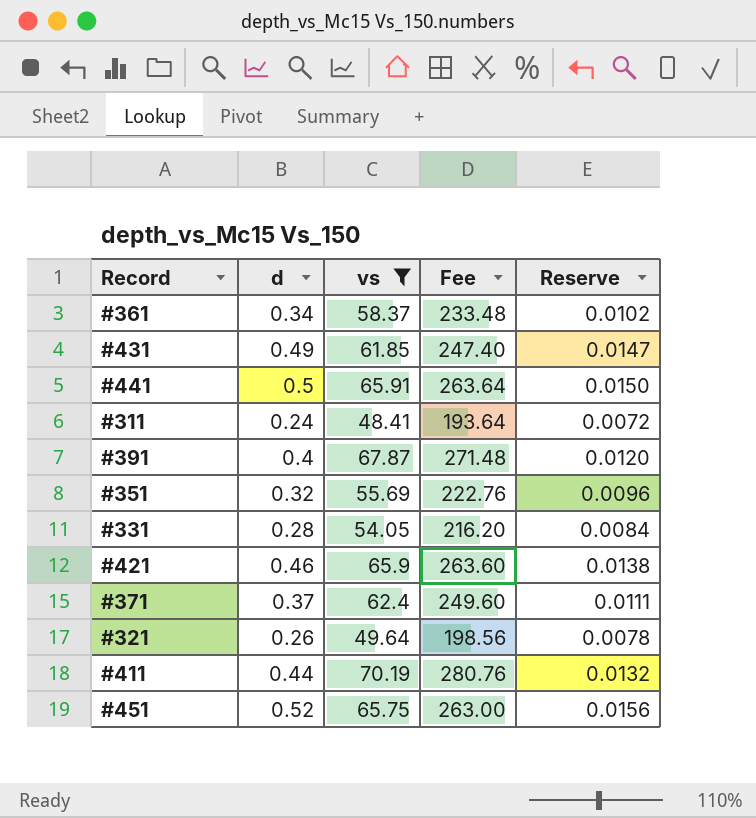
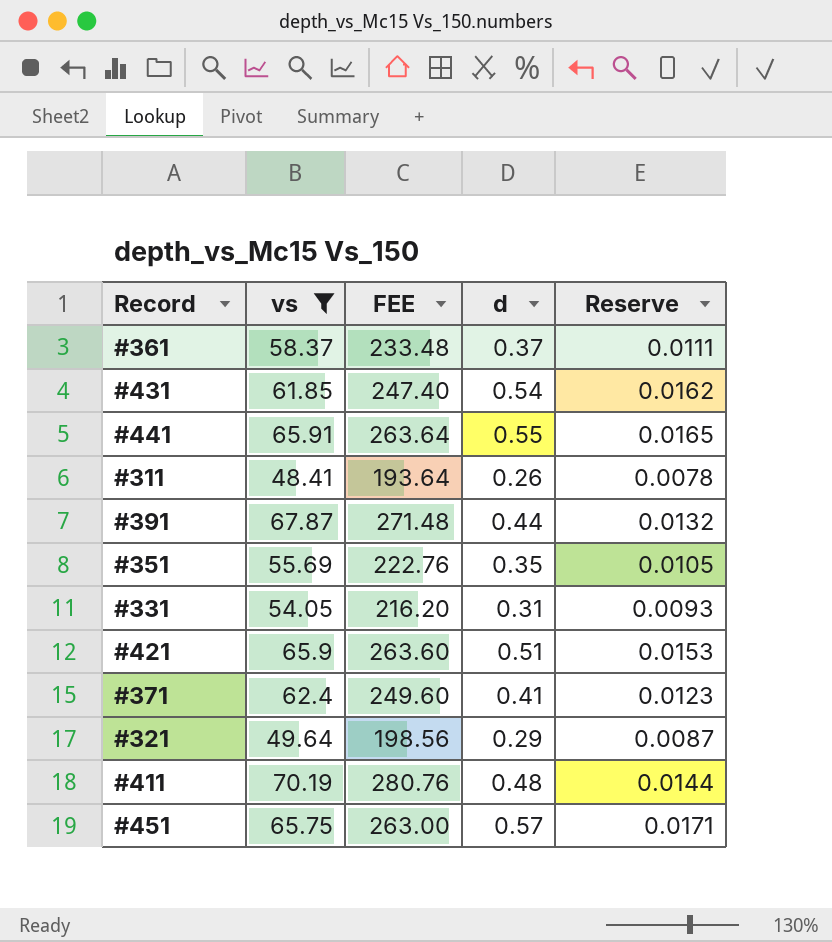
column name: Fee -> FEE
column d | position: 2 -> 4
#361 | d: 0.34 -> 0.37
#361 | Reserve: 0.0102 -> 0.0111
#431 | d: 0.49 -> 0.54
#431 | Reserve: 0.0147 -> 0.0162
#441 | d: 0.5 -> 0.55
#441 | Reserve: 0.0150 -> 0.0165
#311 | d: 0.24 -> 0.26
#311 | Reserve: 0.0072 -> 0.0078
#391 | d: 0.4 -> 0.44
#391 | Reserve: 0.0120 -> 0.0132
#351 | d: 0.32 -> 0.35
#351 | Reserve: 0.0096 -> 0.0105
#331 | d: 0.28 -> 0.31
#331 | Reserve: 0.0084 -> 0.0093
#421 | d: 0.46 -> 0.51
#421 | Reserve: 0.0138 -> 0.0153
#371 | d: 0.37 -> 0.41
#371 | Reserve: 0.0111 -> 0.0123
#321 | d: 0.26 -> 0.29
#321 | Reserve: 0.0078 -> 0.0087
#411 | d: 0.44 -> 0.48
#411 | Reserve: 0.0132 -> 0.0144
#451 | d: 0.52 -> 0.57
#451 | Reserve: 0.0156 -> 0.0171

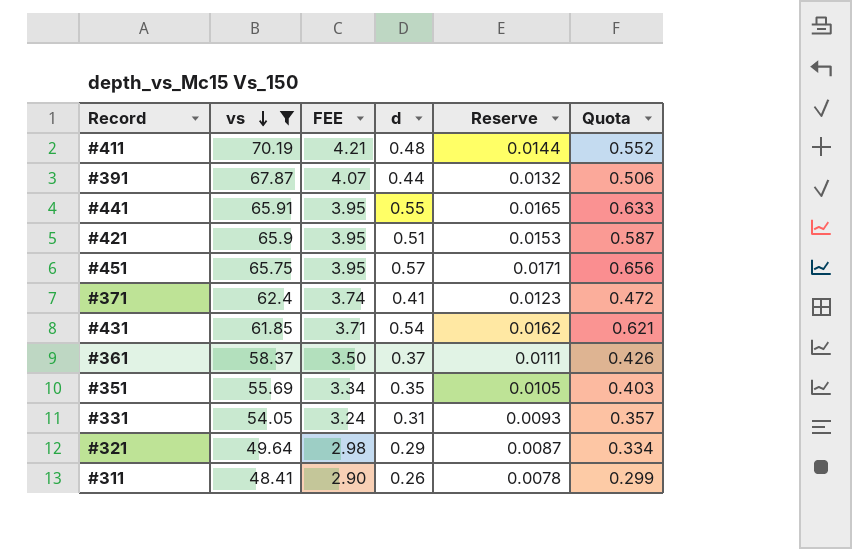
row order: none -> vs descending
column FEE | formula: [vs] * 4 -> [vs] * 0.06
column Quota | formula: none -> [d] * 1.15

